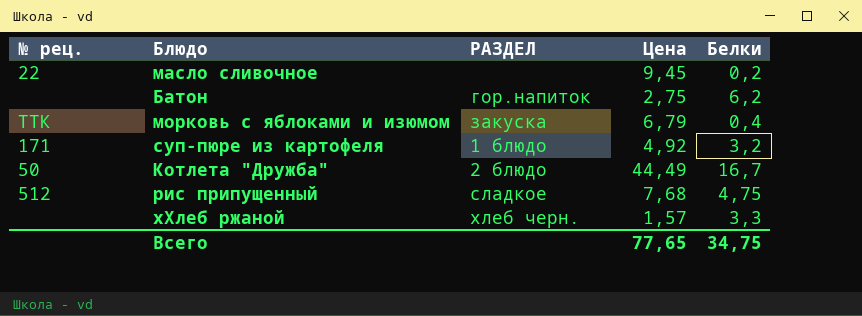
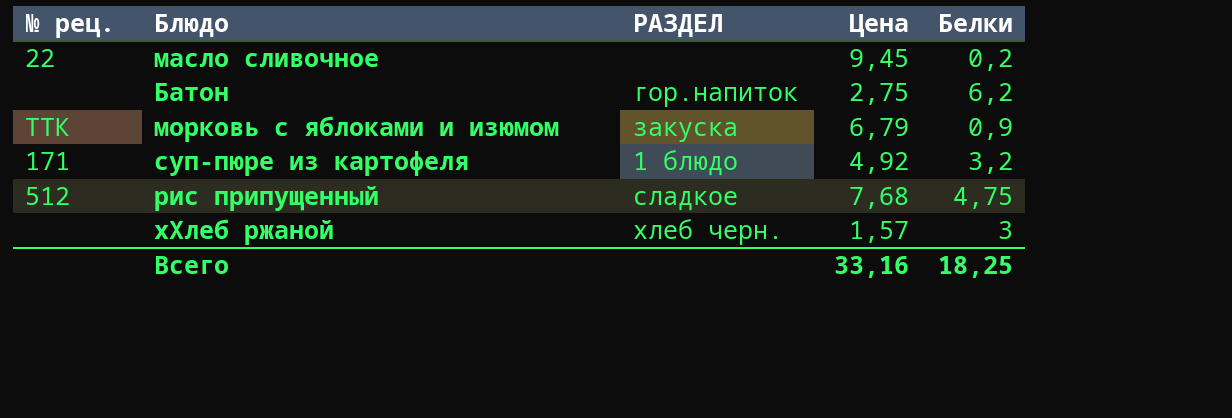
row Котлета "Дружба": 50 | 2 блюдо | 44,49 | 16,7 -> none
морковь с яблоками и изюмом | Белки: 0,4 -> 0,9
хХлеб ржаной | Белки: 3,3 -> 3
Всего | Цена: 77,65 -> 33,16
Всего | Белки: 34,75 -> 18,25

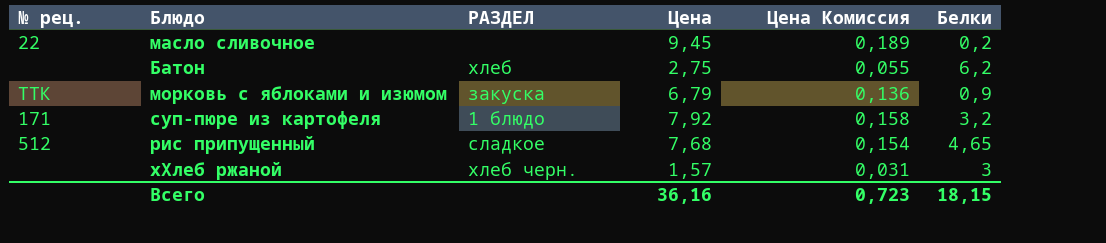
column Цена Комиссия | formula: none -> [Цена] * 0,02
Батон | РАЗДЕЛ: гор.напиток -> хлеб
суп-пюре из картофеля | Цена: 4,92 -> 7,92
рис припущенный | Белки: 4,75 -> 4,65
Всего | Цена: 33,16 -> 36,16
Всего | Белки: 18,25 -> 18,15

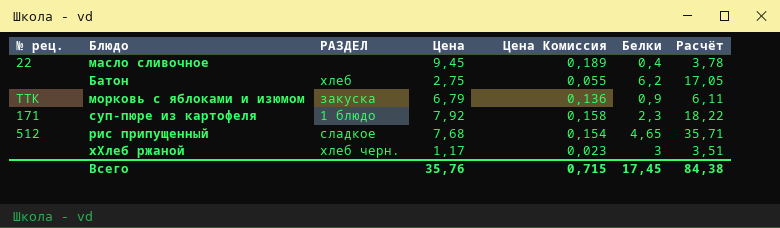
column Расчёт | formula: none -> [Цена] * [Белки]
масло сливочное | Белки: 0,2 -> 0,4
суп-пюре из картофеля | Белки: 3,2 -> 2,3
хХлеб ржаной | Цена: 1,57 -> 1,17
хХлеб ржаной | Цена Комиссия: 0,031 -> 0,023
Всего | Цена: 36,16 -> 35,76
Всего | Цена Комиссия: 0,723 -> 0,715
Всего | Белки: 18,15 -> 17,45

